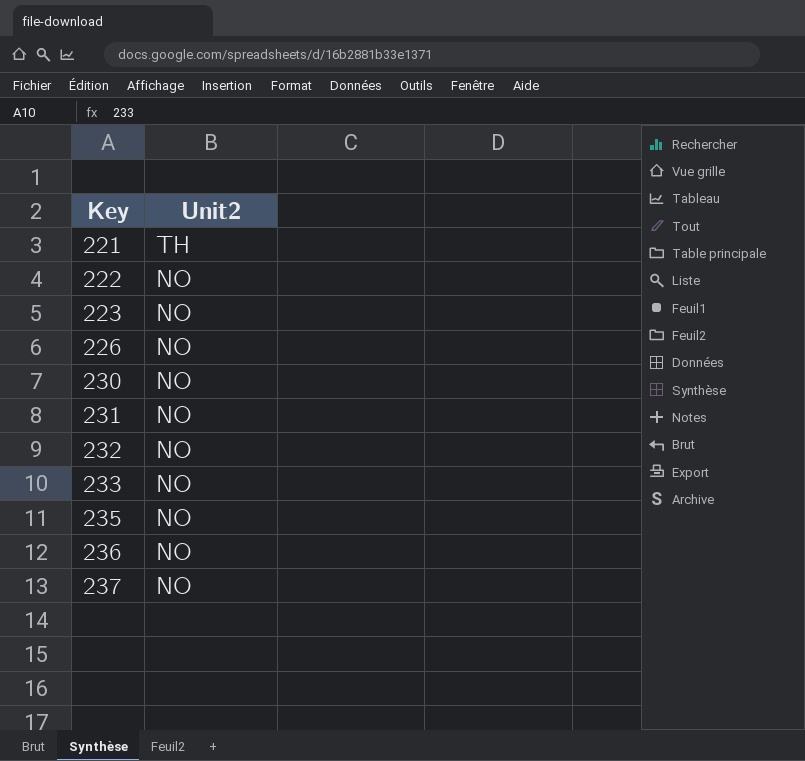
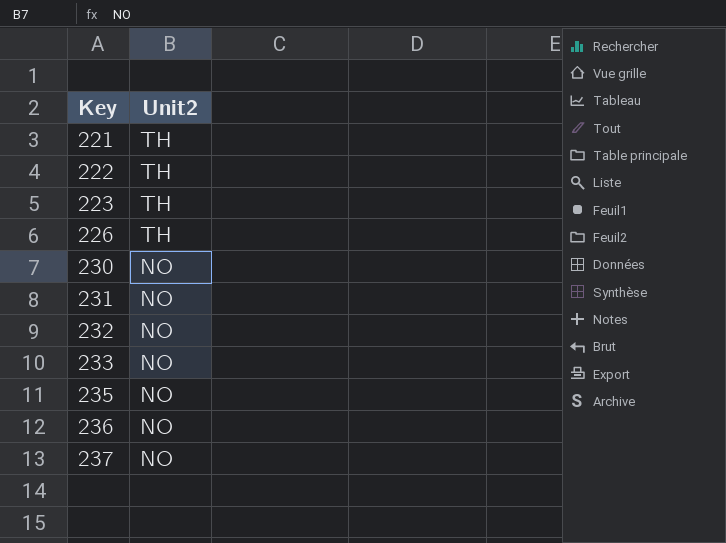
222 | Unit2: NO -> TH
223 | Unit2: NO -> TH
226 | Unit2: NO -> TH

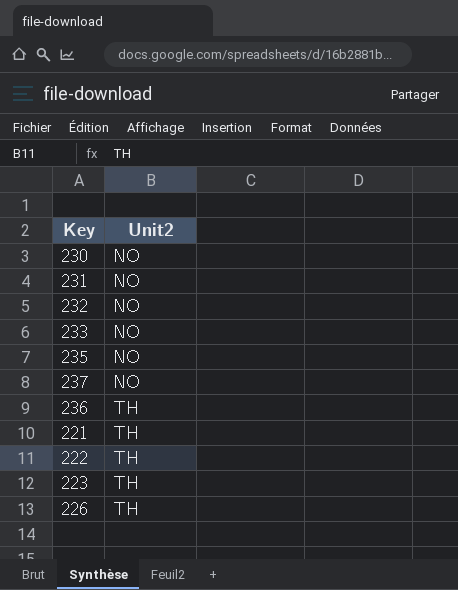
row order: Key ascending -> Unit2 ascending
236 | Unit2: NO -> TH

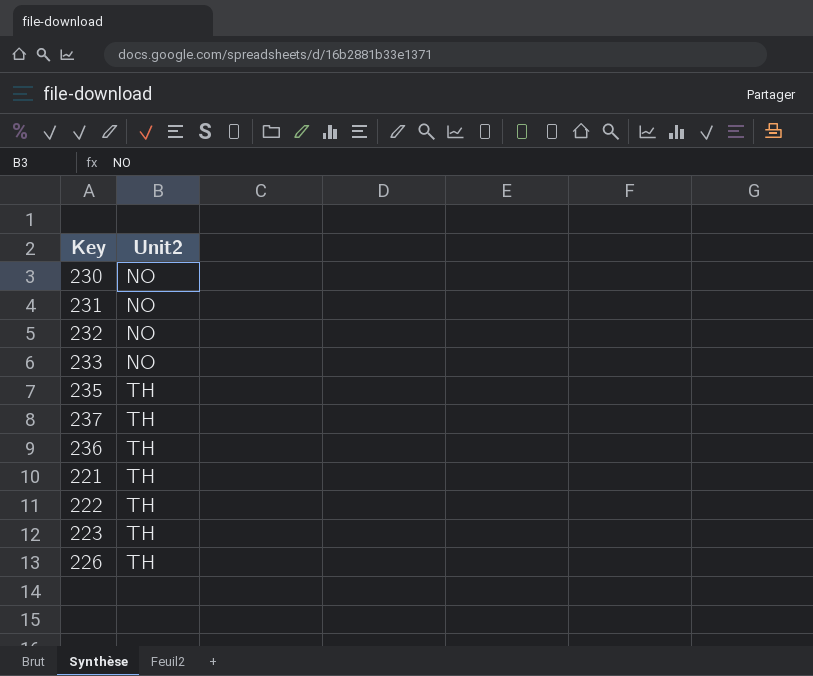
235 | Unit2: NO -> TH
237 | Unit2: NO -> TH

